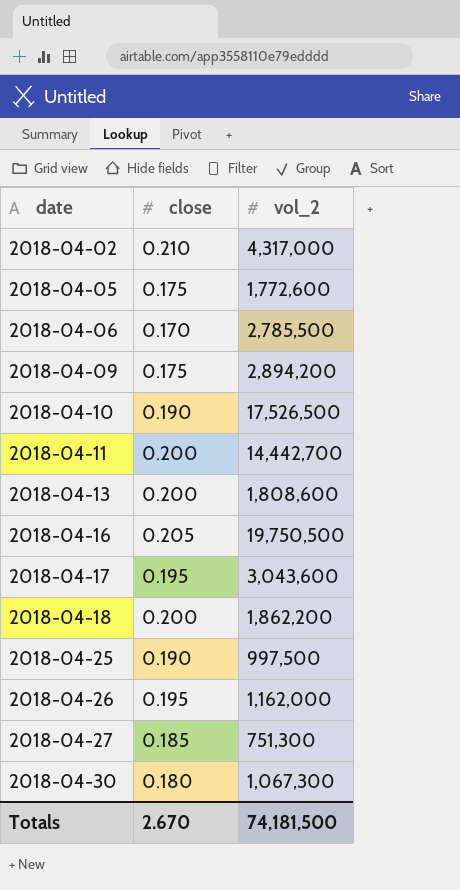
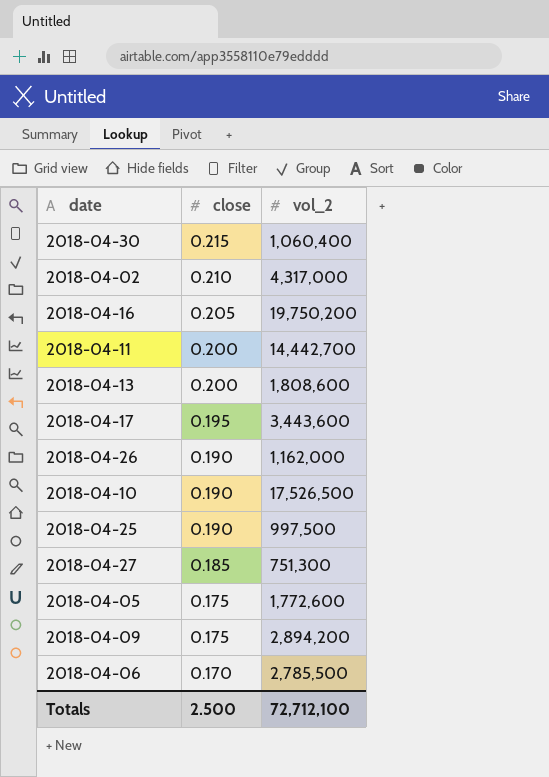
row order: date ascending -> close descending
row 2018-04-18: 0.200 | 1,862,200 -> none
2018-04-30 | close: 0.180 -> 0.215
2018-04-30 | vol_2: 1,067,300 -> 1,060,400
2018-04-16 | vol_2: 19,750,500 -> 19,750,200
2018-04-17 | vol_2: 3,043,600 -> 3,443,600
2018-04-26 | close: 0.195 -> 0.190
Totals | close: 2.670 -> 2.500
Totals | vol_2: 74,181,500 -> 72,712,100

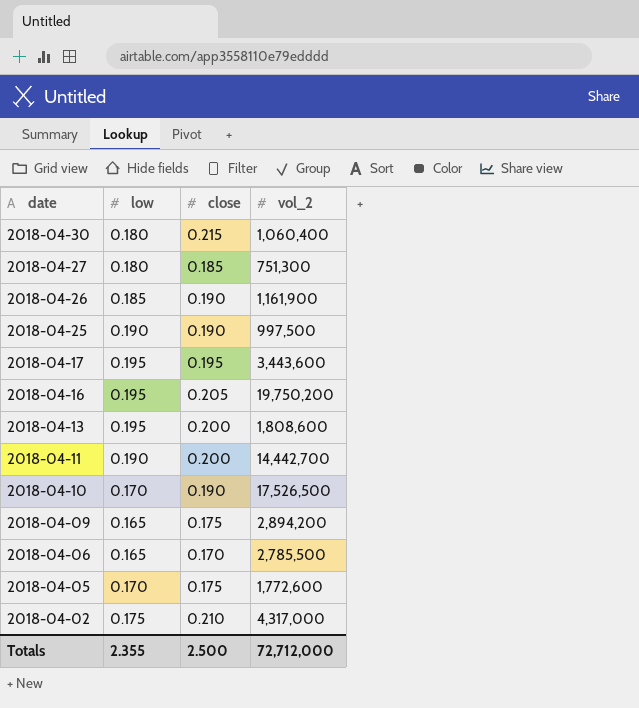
row order: close descending -> date descending
column low | position: none -> 2
2018-04-26 | vol_2: 1,162,000 -> 1,161,900
Totals | vol_2: 72,712,100 -> 72,712,000

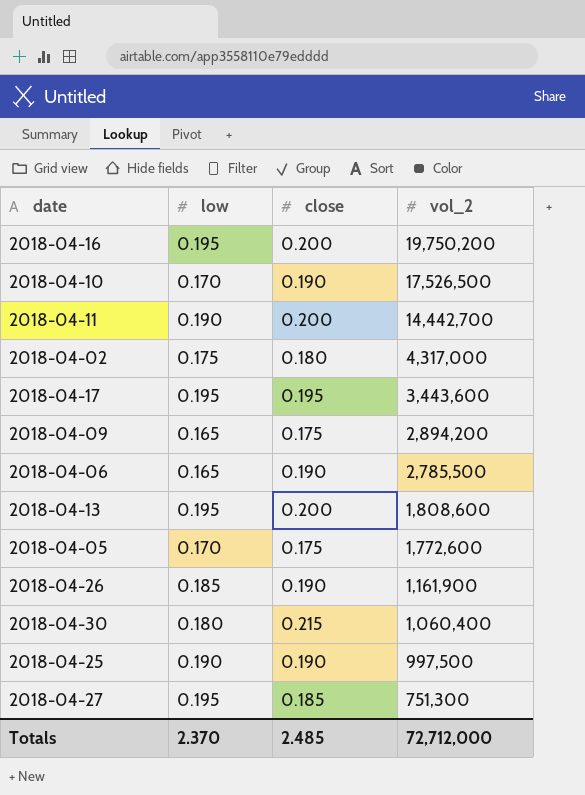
row order: date descending -> vol_2 descending
2018-04-16 | close: 0.205 -> 0.200
2018-04-02 | close: 0.210 -> 0.180
2018-04-06 | close: 0.170 -> 0.190
2018-04-27 | low: 0.180 -> 0.195
Totals | low: 2.355 -> 2.370
Totals | close: 2.500 -> 2.485

